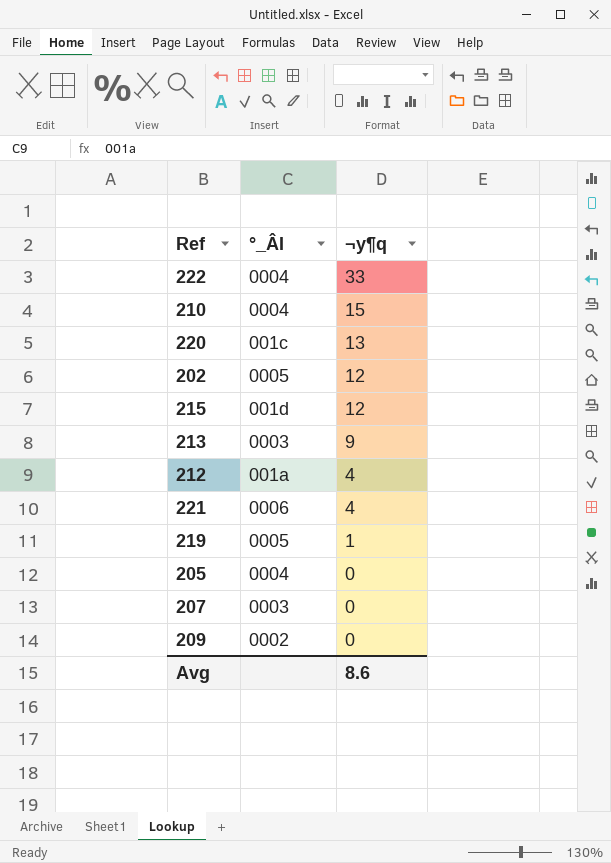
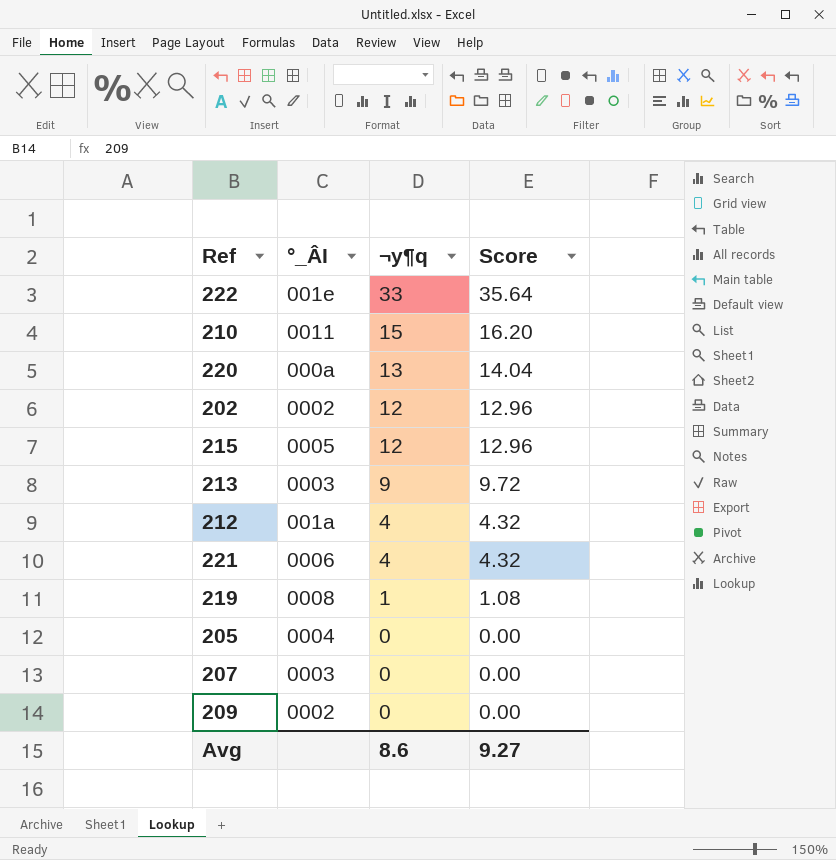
column Score | formula: none -> [¬y¶q] * 1.08
222 | °_ÂI: 0004 -> 001e
210 | °_ÂI: 0004 -> 0011
220 | °_ÂI: 001c -> 000a
202 | °_ÂI: 0005 -> 0002
215 | °_ÂI: 001d -> 0005
219 | °_ÂI: 0005 -> 0008

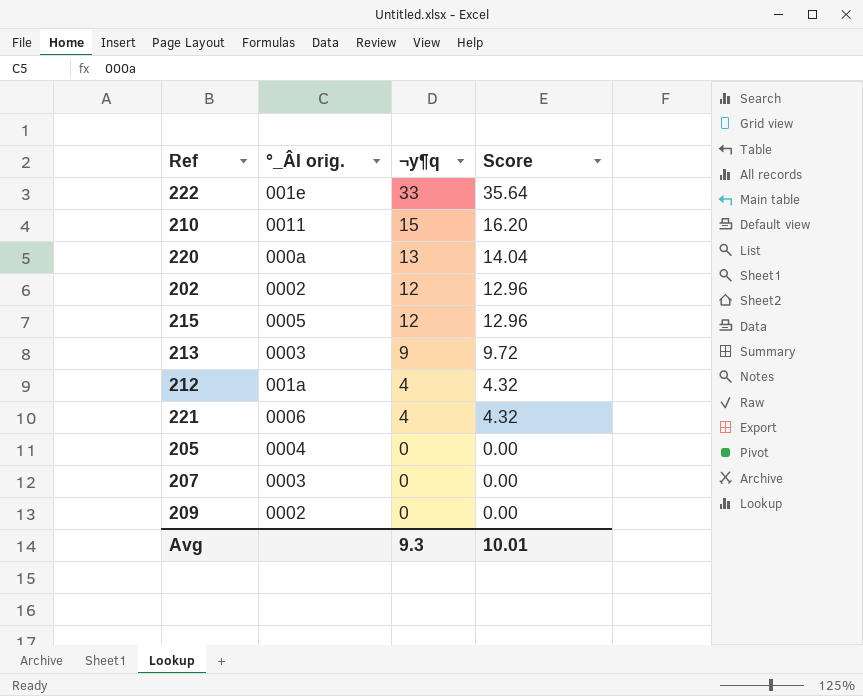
column name: °_ÂI -> °_ÂI orig.
row 219: 0008 | 1 | 1.08 -> none
Avg | ¬y¶q: 8.6 -> 9.3
Avg | Score: 9.27 -> 10.01

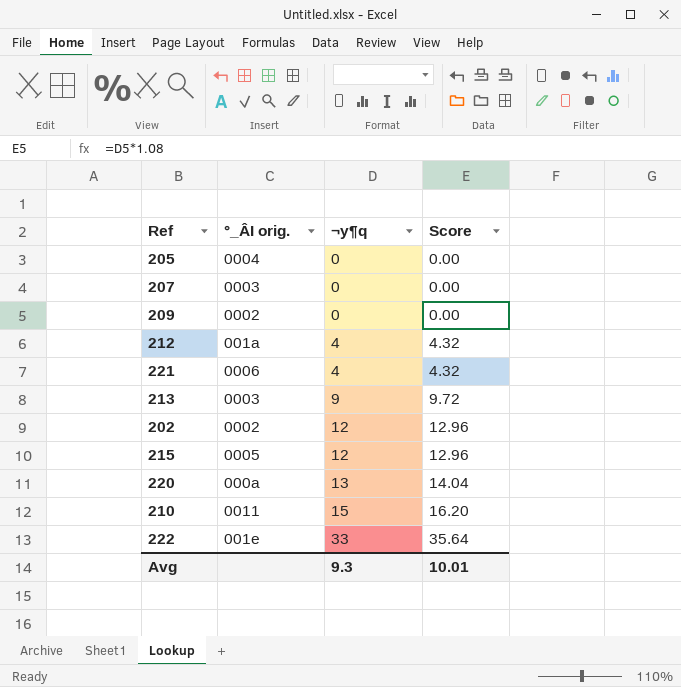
row order: ¬y¶q descending -> ¬y¶q ascending

